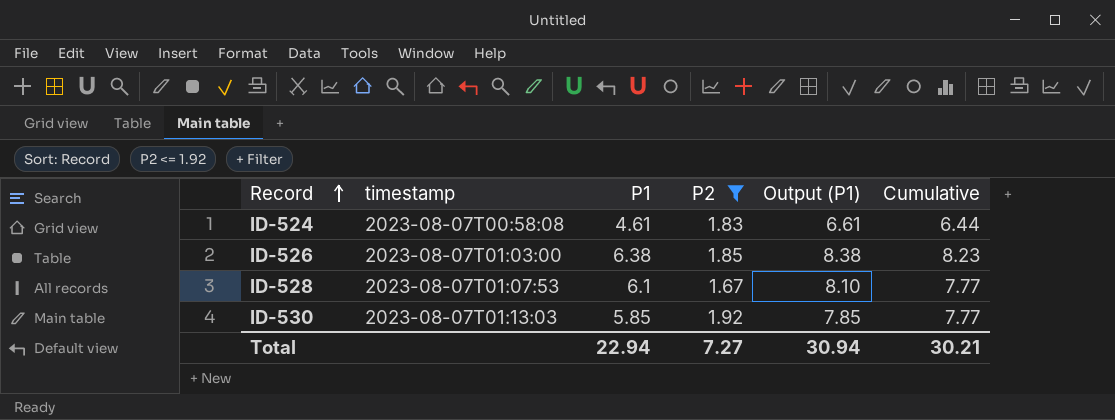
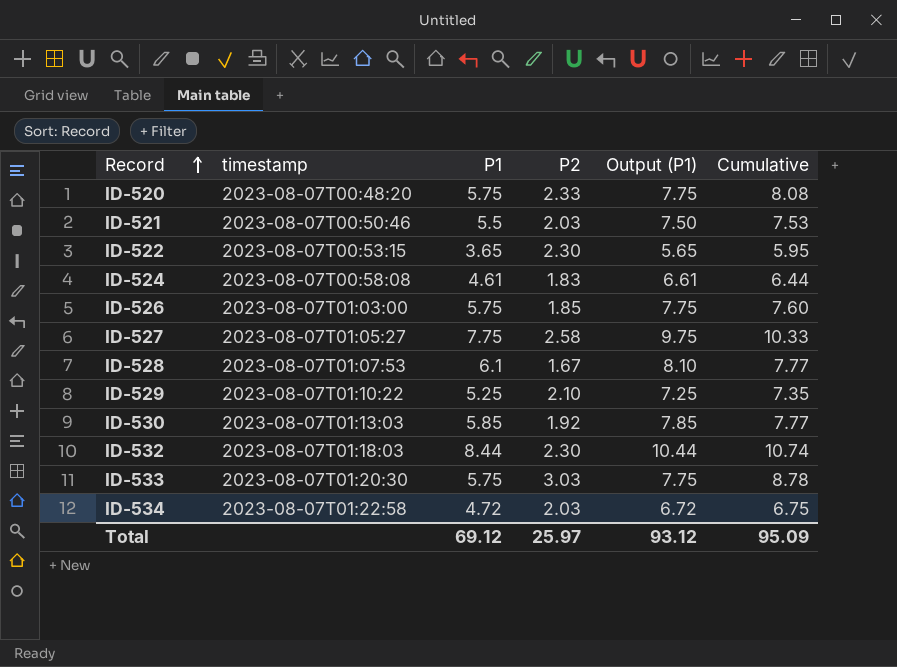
filter: P2 <= 1.92 -> none
ID-526 | P1: 6.38 -> 5.75
ID-526 | Output (P1): 8.38 -> 7.75
ID-526 | Cumulative: 8.23 -> 7.60
Total | P1: 22.94 -> 69.12
Total | P2: 7.27 -> 25.97
Total | Output (P1): 30.94 -> 93.12
Total | Cumulative: 30.21 -> 95.09

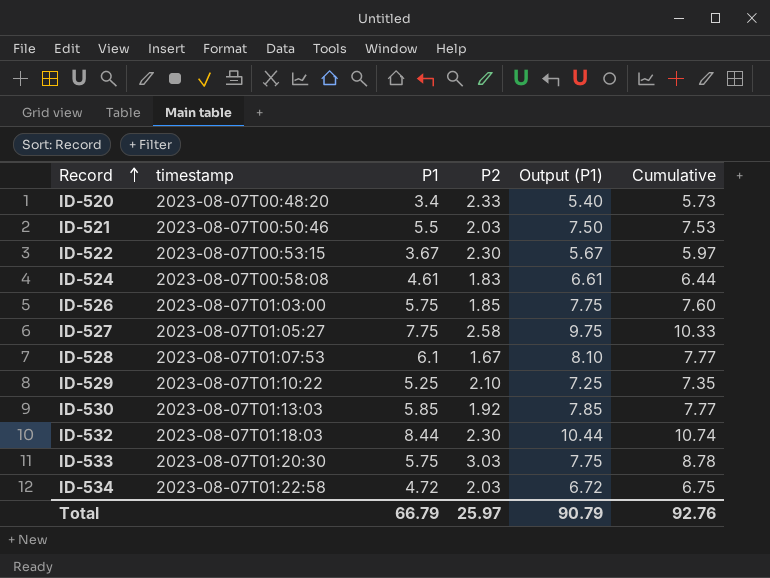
ID-520 | P1: 5.75 -> 3.4
ID-520 | Output (P1): 7.75 -> 5.40
ID-520 | Cumulative: 8.08 -> 5.73
ID-522 | P1: 3.65 -> 3.67
ID-522 | Output (P1): 5.65 -> 5.67
ID-522 | Cumulative: 5.95 -> 5.97
Total | P1: 69.12 -> 66.79
Total | Output (P1): 93.12 -> 90.79
Total | Cumulative: 95.09 -> 92.76

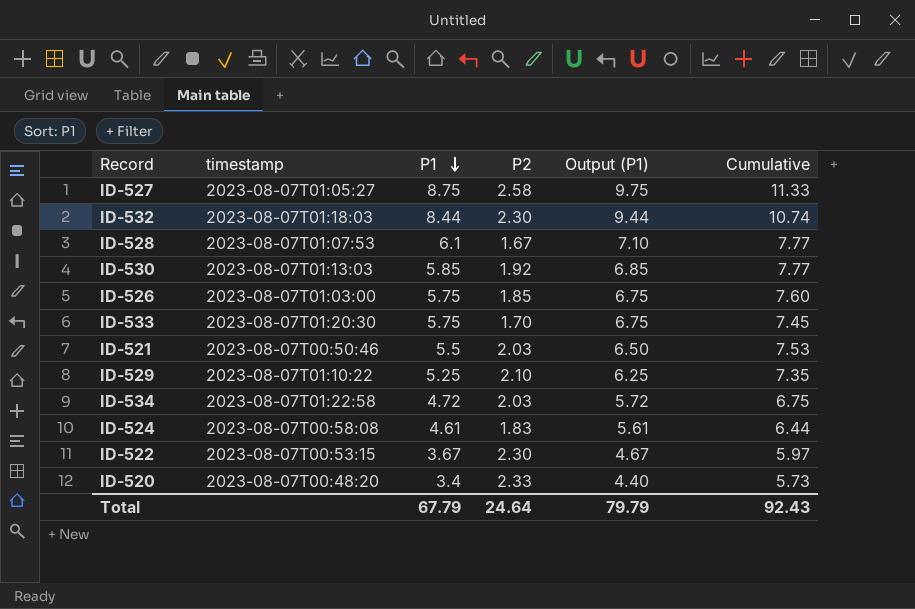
row order: Record ascending -> P1 descending
column Output (P1) | formula: [P1] + 2 -> [P1] + 1
ID-527 | P1: 7.75 -> 8.75
ID-527 | Cumulative: 10.33 -> 11.33
ID-533 | P2: 3.03 -> 1.70
ID-533 | Cumulative: 8.78 -> 7.45
Total | P1: 66.79 -> 67.79
Total | P2: 25.97 -> 24.64
Total | Output (P1): 90.79 -> 79.79
Total | Cumulative: 92.76 -> 92.43

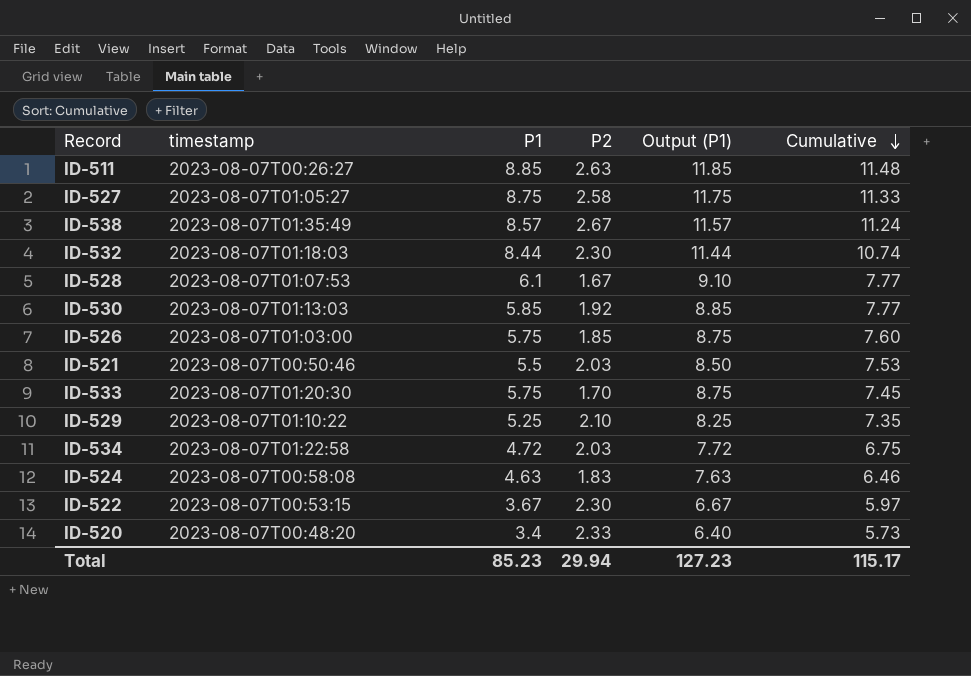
row order: P1 descending -> Cumulative descending
column Output (P1) | formula: [P1] + 1 -> [P1] + 3
row ID-511: none -> 2023-08-07T00:26:27 | 8.85 | 2.63 | 11.85 | 11.48
row ID-538: none -> 2023-08-07T01:35:49 | 8.57 | 2.67 | 11.57 | 11.24
ID-524 | P1: 4.61 -> 4.63
ID-524 | Cumulative: 6.44 -> 6.46
Total | P1: 67.79 -> 85.23
Total | P2: 24.64 -> 29.94
Total | Output (P1): 79.79 -> 127.23
Total | Cumulative: 92.43 -> 115.17

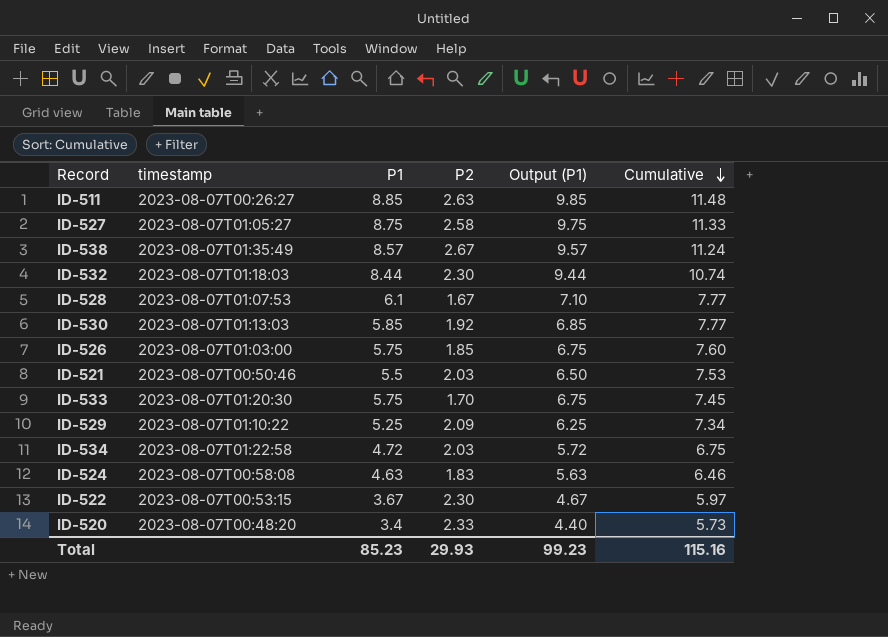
column Output (P1) | formula: [P1] + 3 -> [P1] + 1
ID-529 | P2: 2.10 -> 2.09
ID-529 | Cumulative: 7.35 -> 7.34
Total | P2: 29.94 -> 29.93
Total | Output (P1): 127.23 -> 99.23
Total | Cumulative: 115.17 -> 115.16

